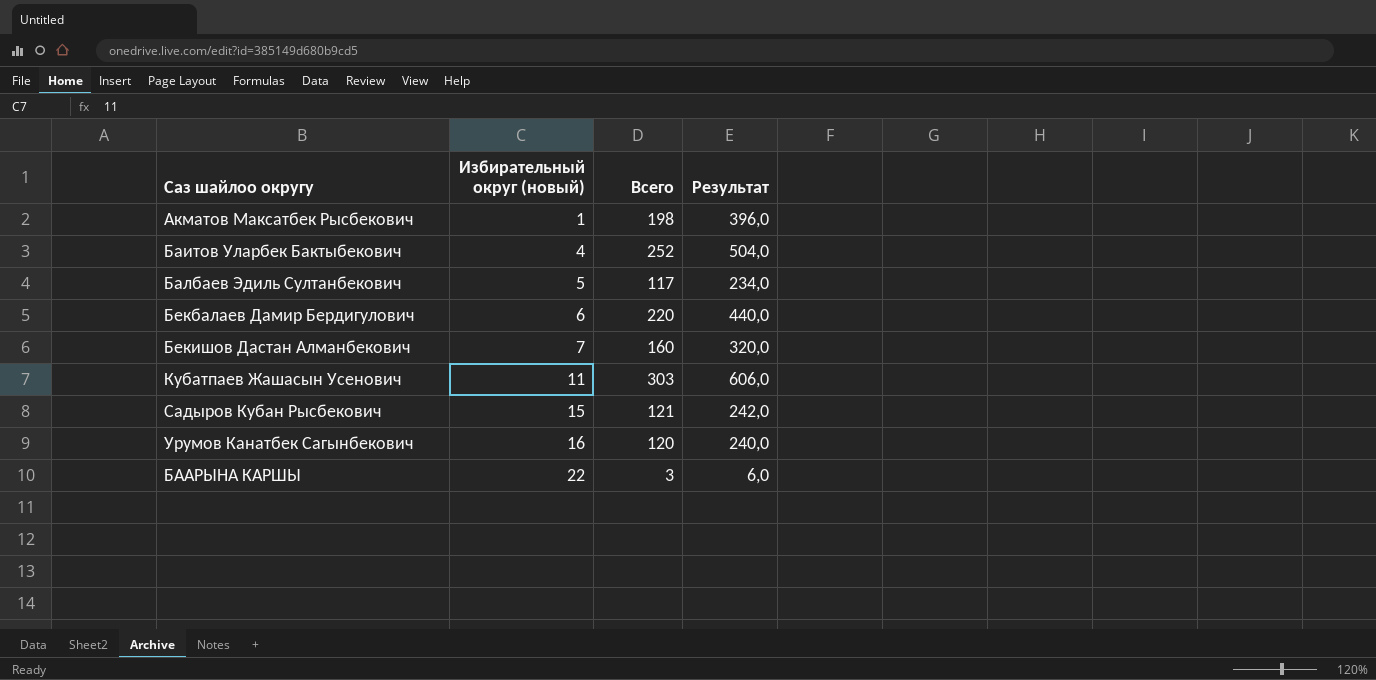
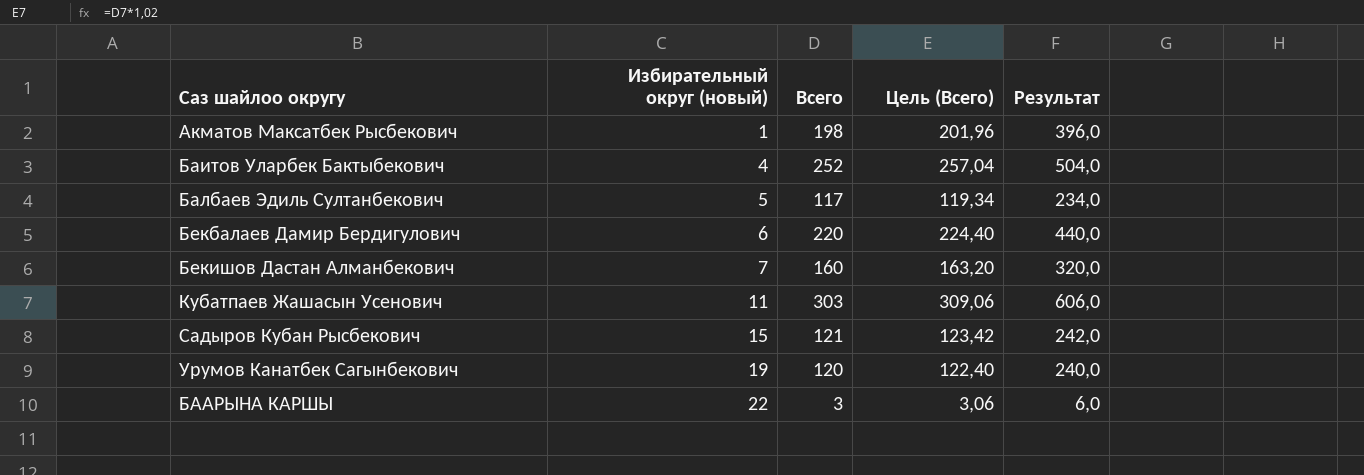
column Цель (Всего) | formula: none -> [Всего] * 1,02
Урумов Канатбек Сагынбекович | Избирательный округ (новый): 16 -> 19

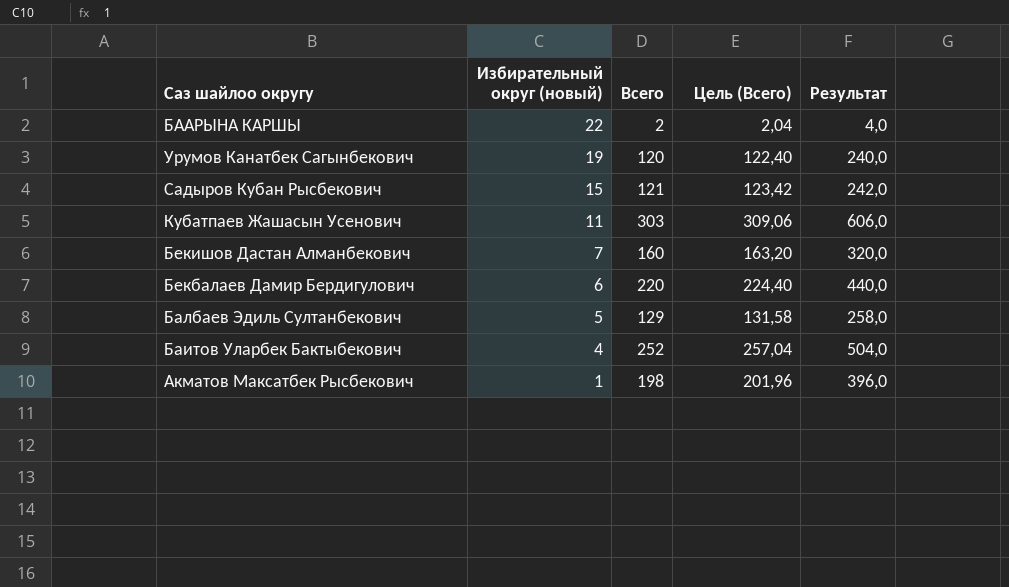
row order: Избирательный округ (новый) ascending -> Избирательный округ (новый) descending
БААРЫНА КАРШЫ | Всего: 3 -> 2
БААРЫНА КАРШЫ | Цель (Всего): 3,06 -> 2,04
БААРЫНА КАРШЫ | Результат: 6,0 -> 4,0
Балбаев Эдиль Султанбекович | Всего: 117 -> 129
Балбаев Эдиль Султанбекович | Цель (Всего): 119,34 -> 131,58
Балбаев Эдиль Султанбекович | Результат: 234,0 -> 258,0

